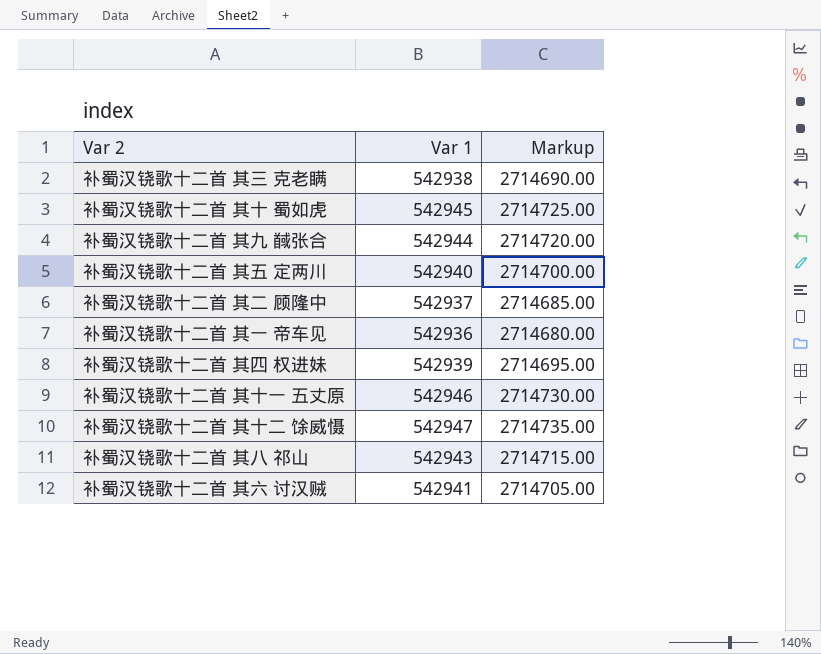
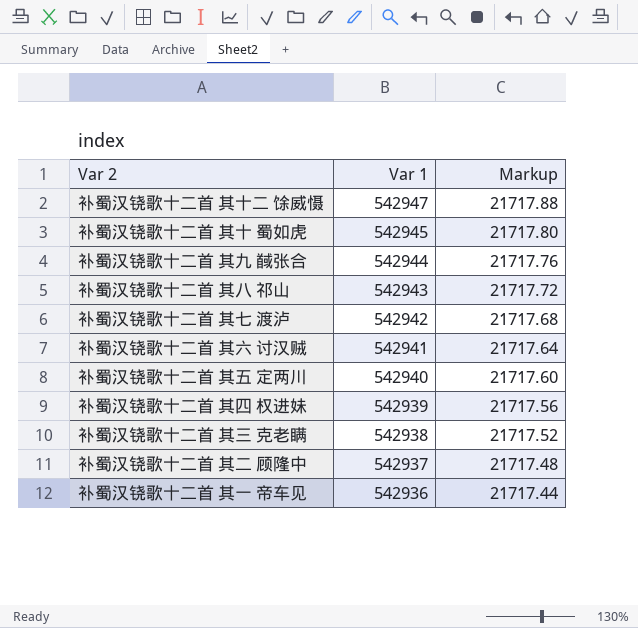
row order: none -> Var 1 descending
column Markup | formula: [Var 1] * 5 -> [Var 1] * 0.04
row 补蜀汉铙歌十二首 其十一 五丈原: 542946 | 2714730.00 -> none
row 补蜀汉铙歌十二首 其七 渡泸: none -> 542942 | 21717.68

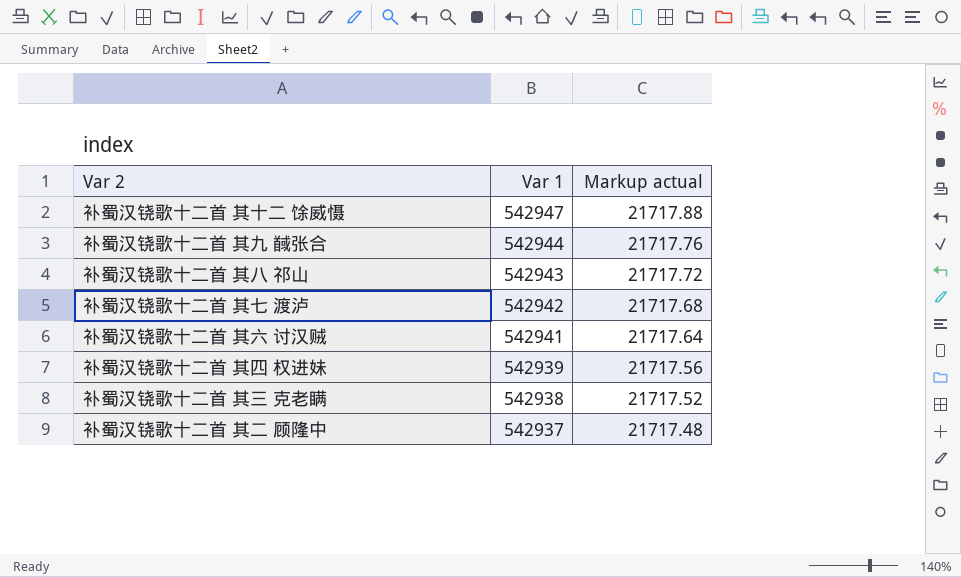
column name: Markup -> Markup actual
row 补蜀汉铙歌十二首 其十 蜀如虎: 542945 | 21717.80 -> none
row 补蜀汉铙歌十二首 其五 定两川: 542940 | 21717.60 -> none
row 补蜀汉铙歌十二首 其一 帝车见: 542936 | 21717.44 -> none

